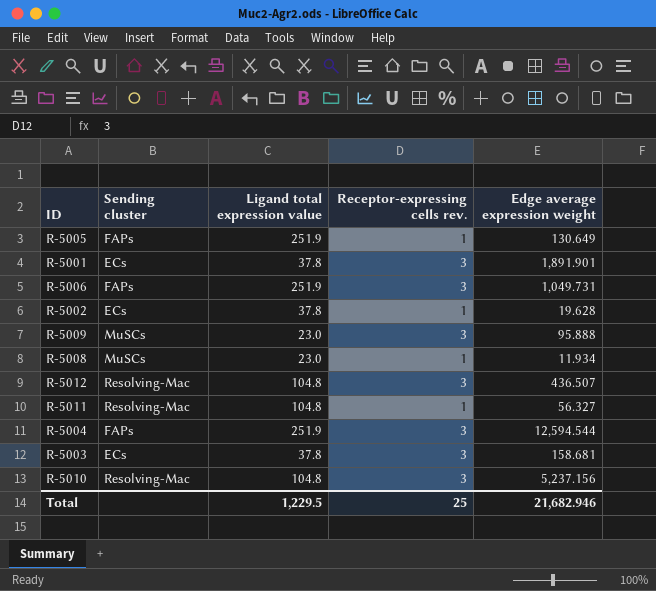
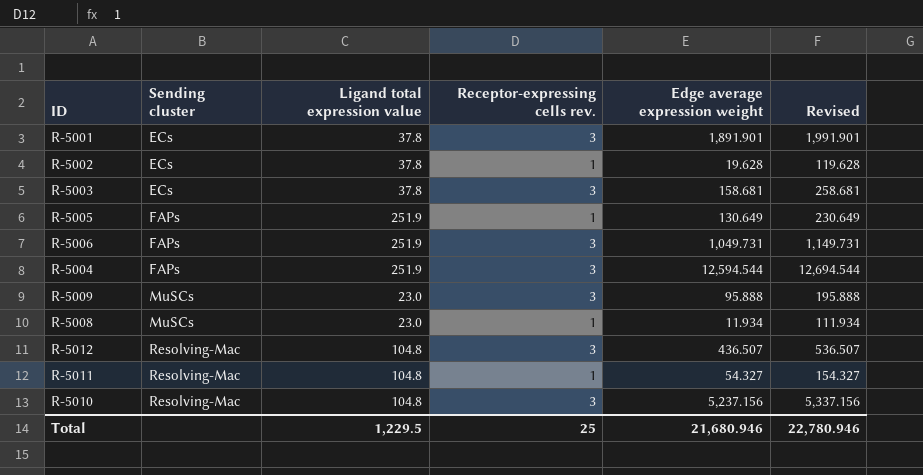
row order: none -> Sending cluster ascending
column Revised | formula: none -> [Edge average expression weight] + 100
R-5011 | Edge average expression weight: 56.327 -> 54.327
Total | Edge average expression weight: 21,682.946 -> 21,680.946

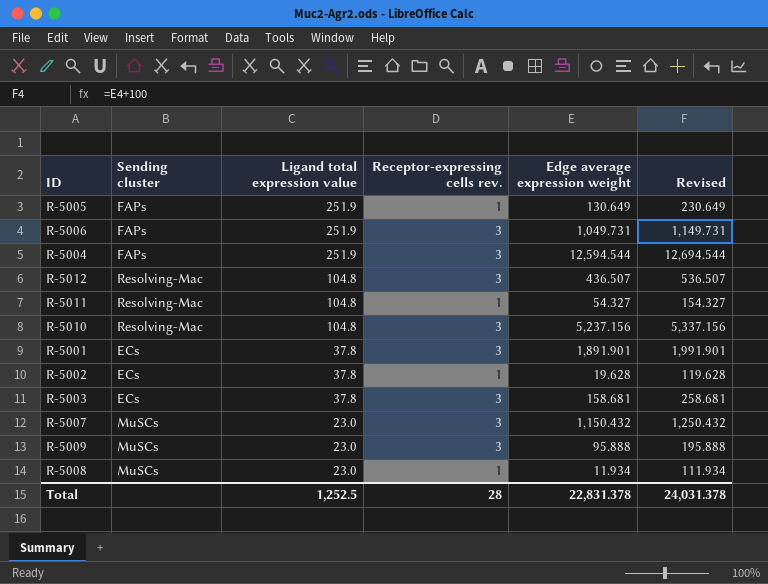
row order: Sending cluster ascending -> Ligand total expression value descending
row R-5007: none -> MuSCs | 23.0 | 3 | 1,150.432 | 1,250.432
Total | Ligand total expression value: 1,229.5 -> 1,252.5
Total | Receptor-expressing cells rev.: 25 -> 28
Total | Edge average expression weight: 21,680.946 -> 22,831.378
Total | Revised: 22,780.946 -> 24,031.378

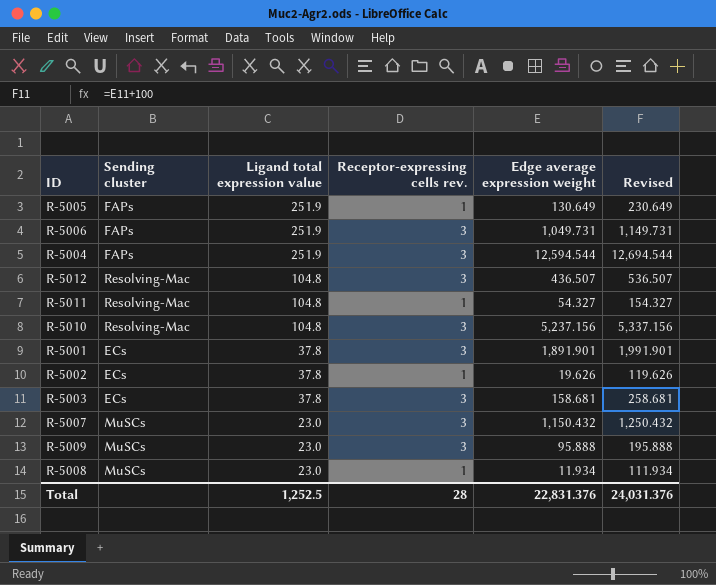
R-5002 | Edge average expression weight: 19.628 -> 19.626
R-5002 | Revised: 119.628 -> 119.626
Total | Edge average expression weight: 22,831.378 -> 22,831.376
Total | Revised: 24,031.378 -> 24,031.376

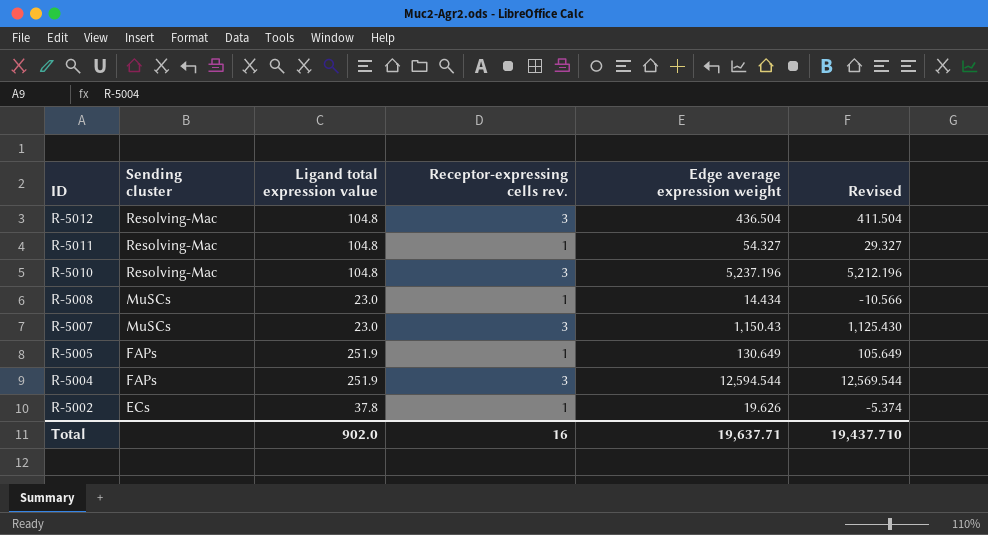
row order: Ligand total expression value descending -> ID descending
column Revised | formula: [Edge average expression weight] + 100 -> [Edge average expression weight] - 25
row R-5006: FAPs | 251.9 | 3 | 1,049.731 | 1,149.731 -> none
row R-5001: ECs | 37.8 | 3 | 1,891.901 | 1,991.901 -> none
row R-5003: ECs | 37.8 | 3 | 158.681 | 258.681 -> none
row R-5009: MuSCs | 23.0 | 3 | 95.888 | 195.888 -> none
R-5012 | Edge average expression weight: 436.507 -> 436.504
R-5010 | Edge average expression weight: 5,237.156 -> 5,237.196
R-5008 | Edge average expression weight: 11.934 -> 14.434
R-5007 | Edge average expression weight: 1,150.432 -> 1,150.43
Total | Ligand total expression value: 1,252.5 -> 902.0
Total | Receptor-expressing cells rev.: 28 -> 16
Total | Edge average expression weight: 22,831.376 -> 19,637.71
Total | Revised: 24,031.376 -> 19,437.710

